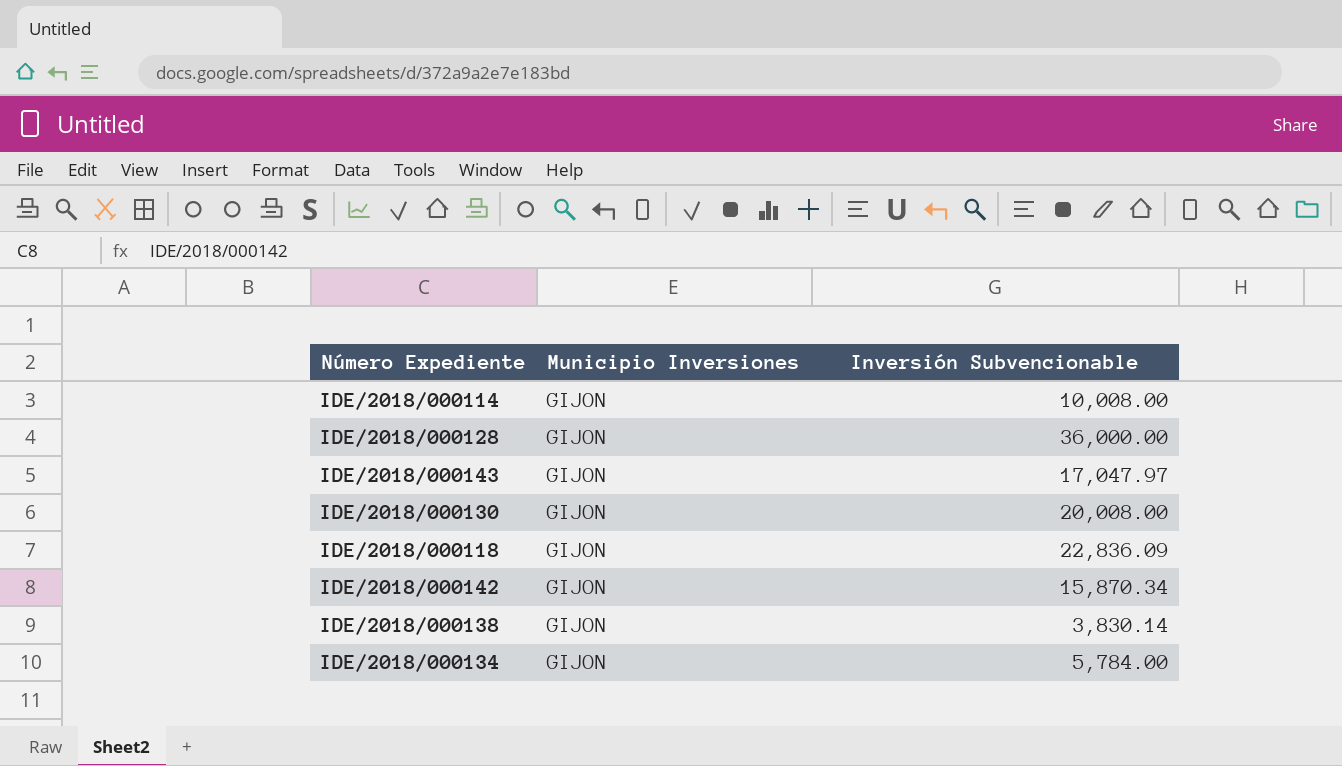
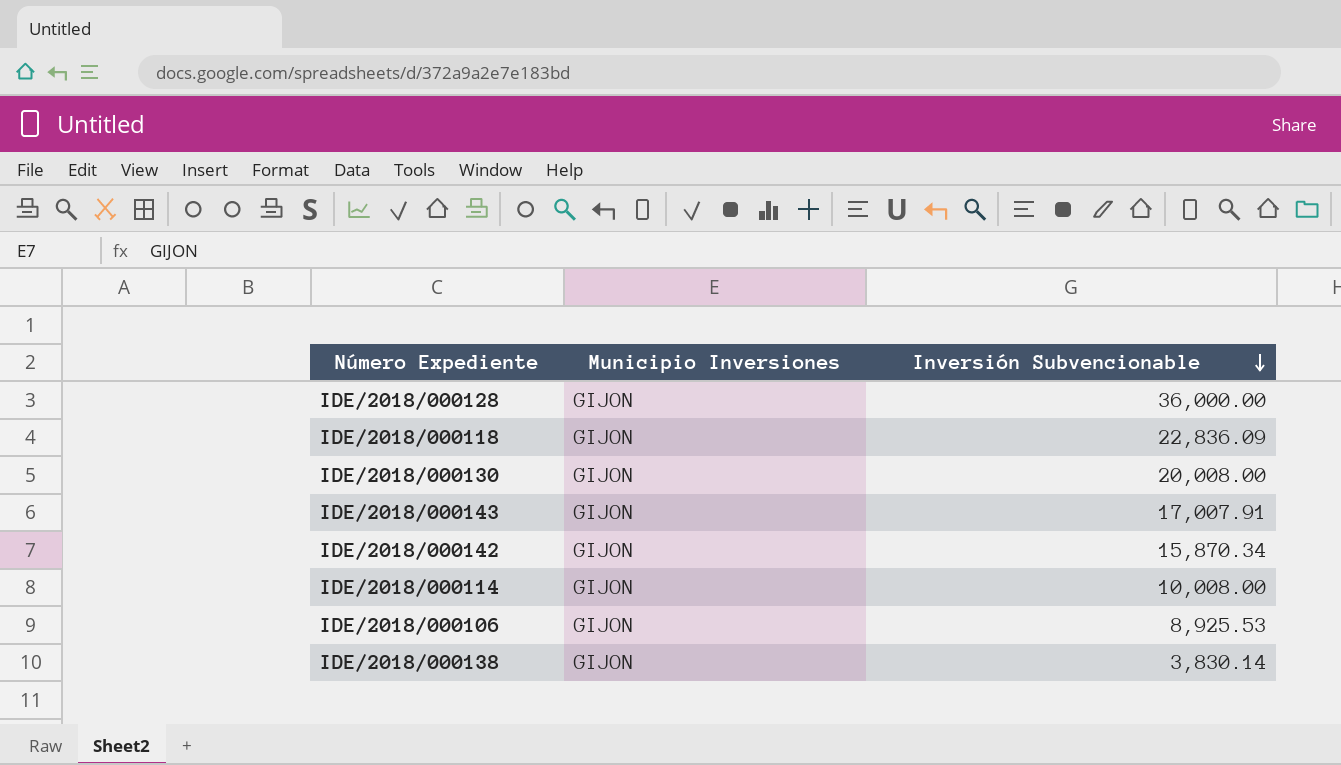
row order: none -> Inversión Subvencionable descending
row IDE/2018/000134: GIJON | 5,784.00 -> none
IDE/2018/000143 | Inversión Subvencionable: 17,047.97 -> 17,007.91
row IDE/2018/000106: none -> GIJON | 8,925.53

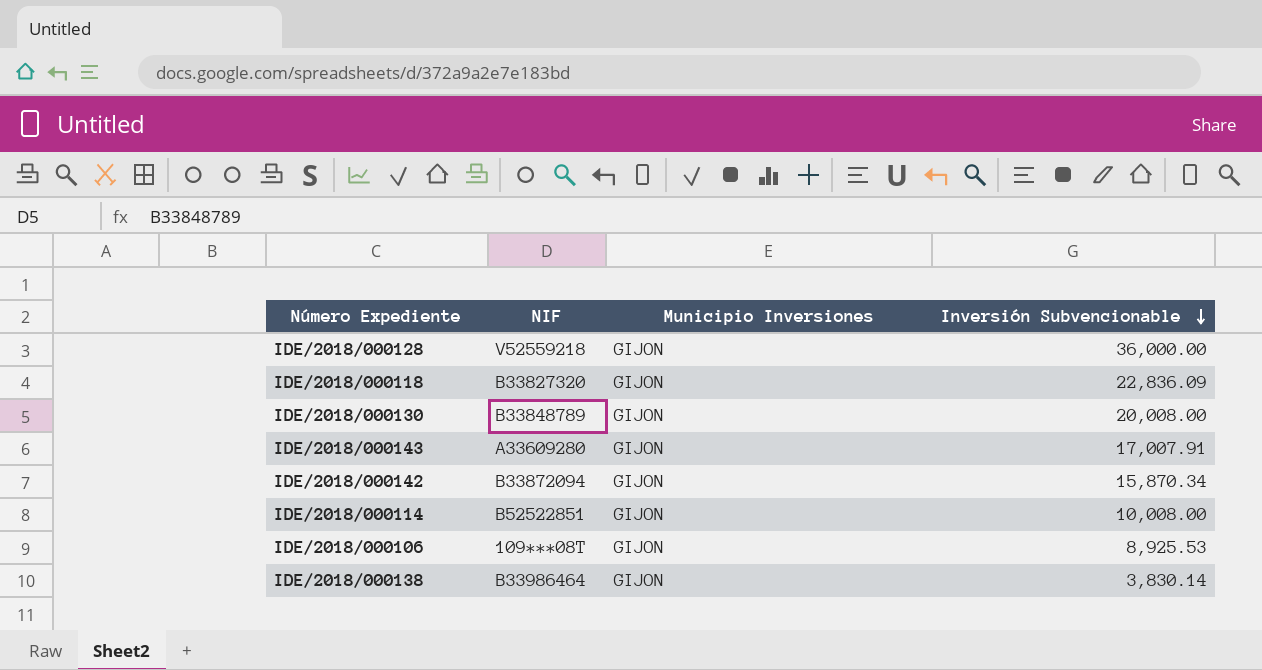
column NIF | position: none -> 2

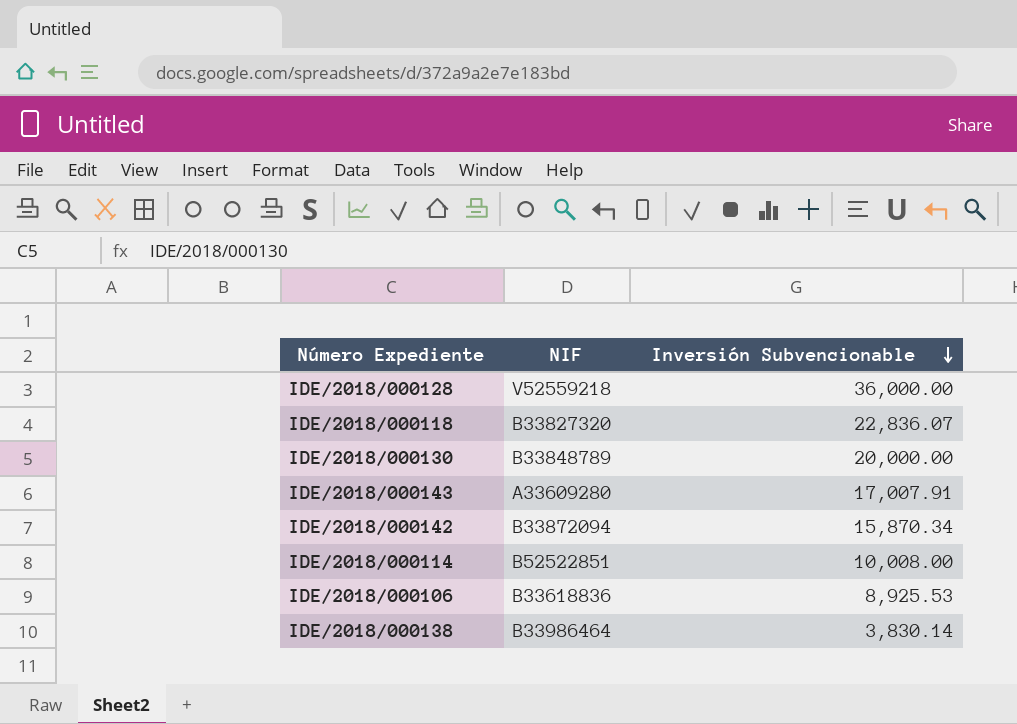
column Municipio Inversiones | position: 3 -> none
IDE/2018/000118 | Inversión Subvencionable: 22,836.09 -> 22,836.07
IDE/2018/000130 | Inversión Subvencionable: 20,008.00 -> 20,000.00
IDE/2018/000106 | NIF: 109***08T -> B33618836

